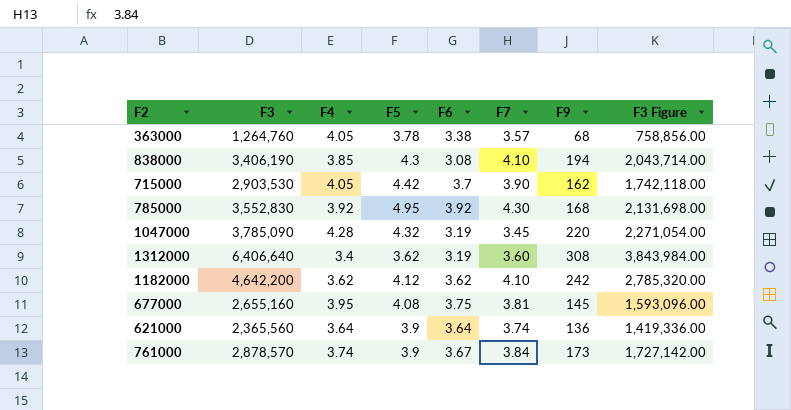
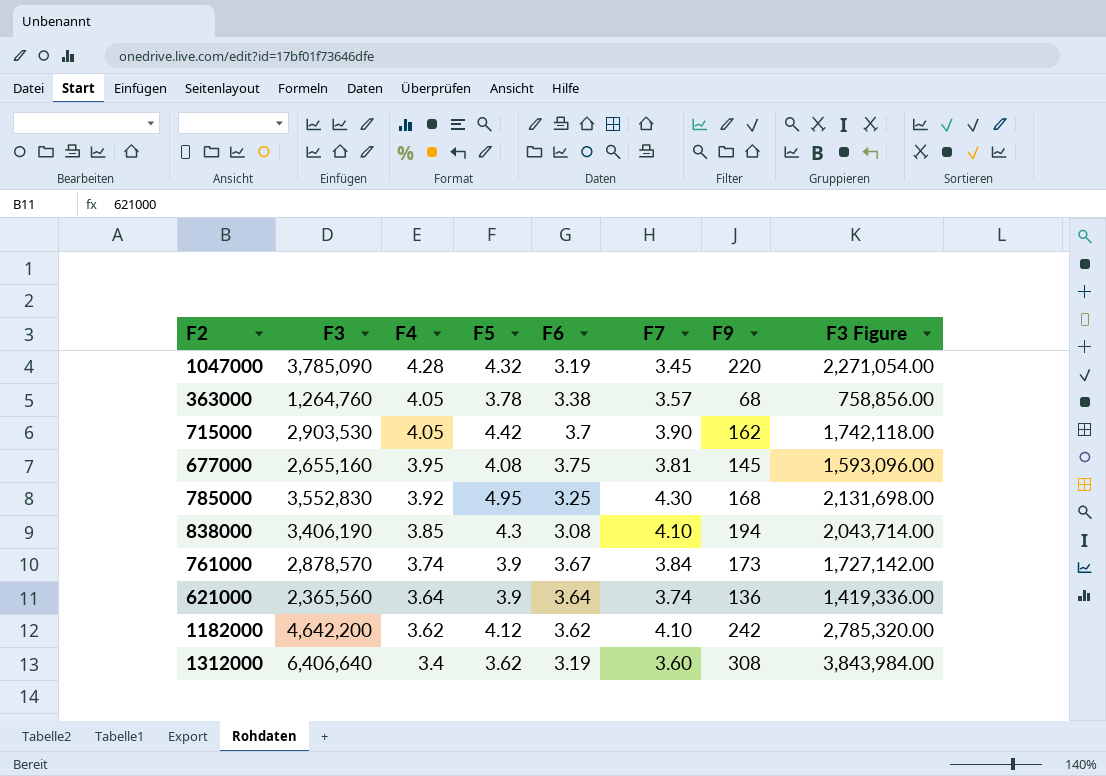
row order: none -> F4 descending
785000 | F6: 3.92 -> 3.25

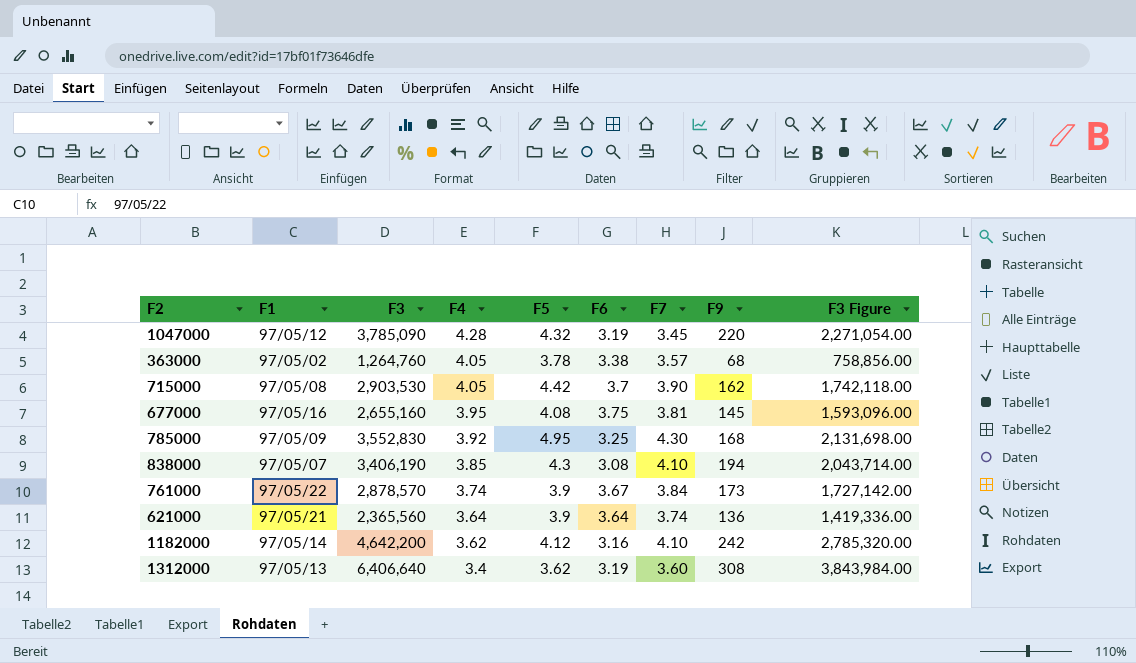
column F1 | position: none -> 2
1182000 | F6: 3.62 -> 3.16

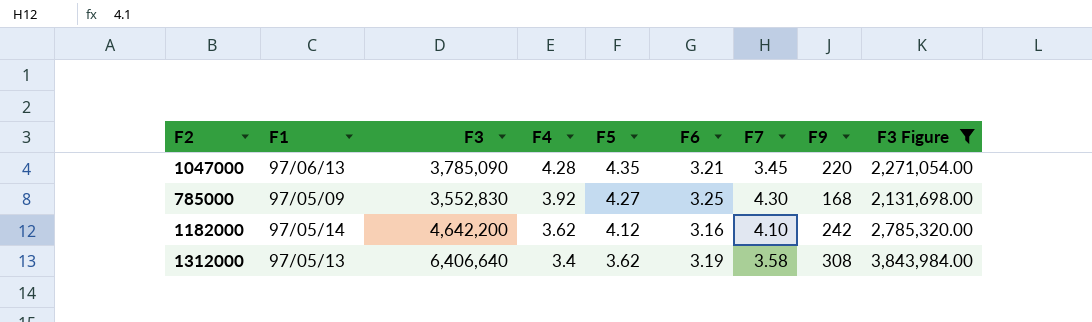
filter: none -> F3 Figure >= 2,131,698.00
1047000 | F1: 97/05/12 -> 97/06/13
1047000 | F5: 4.32 -> 4.35
1047000 | F6: 3.19 -> 3.21
785000 | F5: 4.95 -> 4.27
1312000 | F7: 3.60 -> 3.58

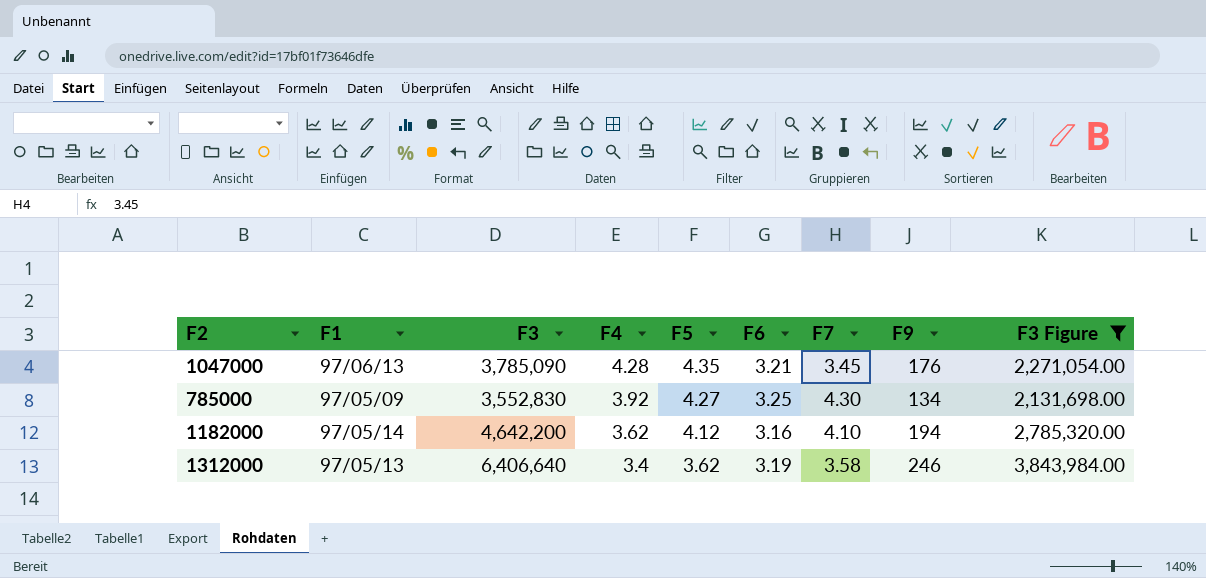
1047000 | F9: 220 -> 176
785000 | F9: 168 -> 134
1182000 | F9: 242 -> 194
1312000 | F9: 308 -> 246

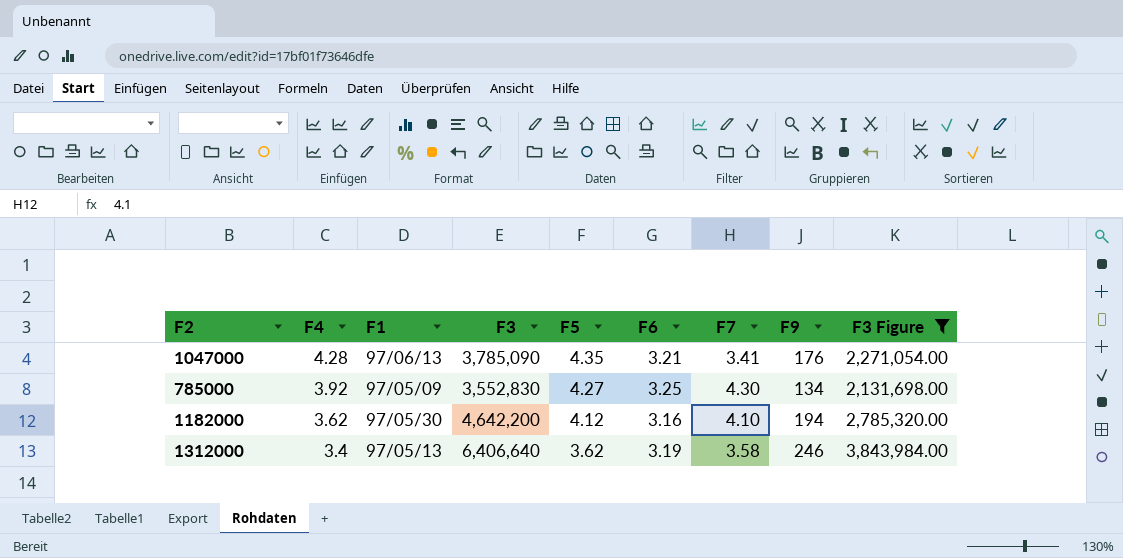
column F4 | position: 4 -> 2
1047000 | F7: 3.45 -> 3.41
1182000 | F1: 97/05/14 -> 97/05/30

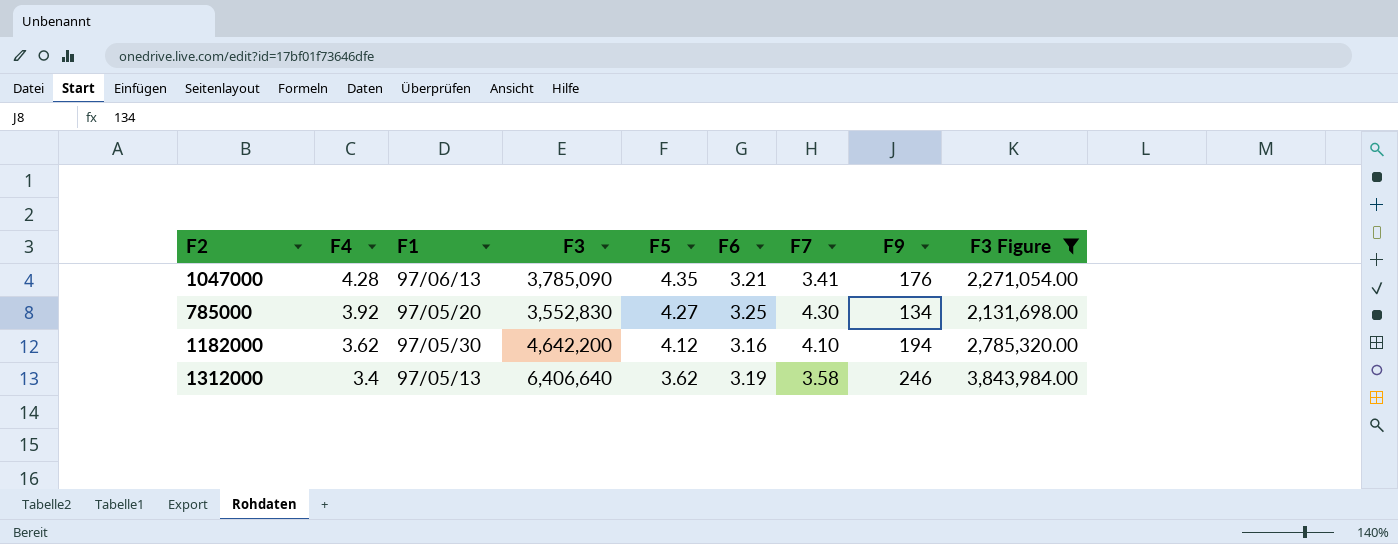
785000 | F1: 97/05/09 -> 97/05/20

